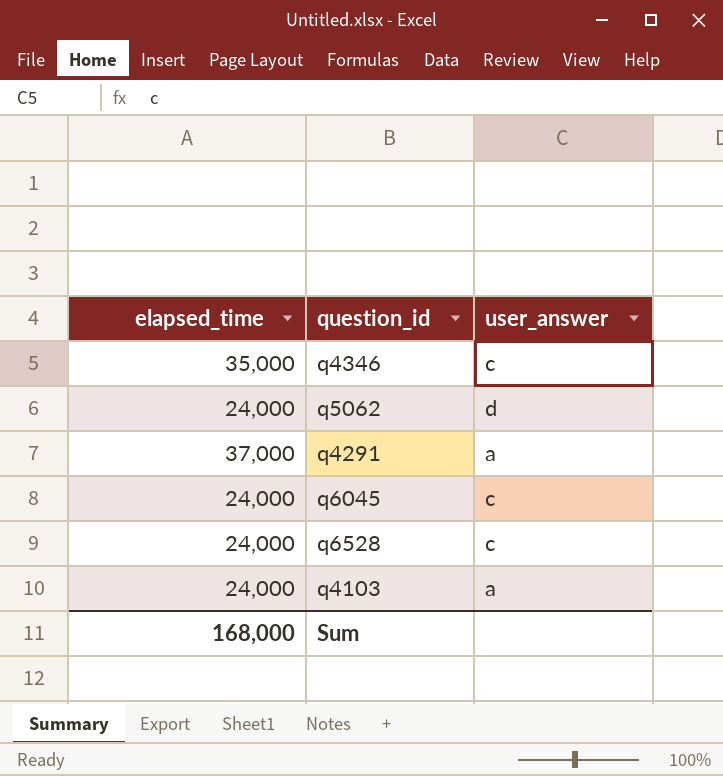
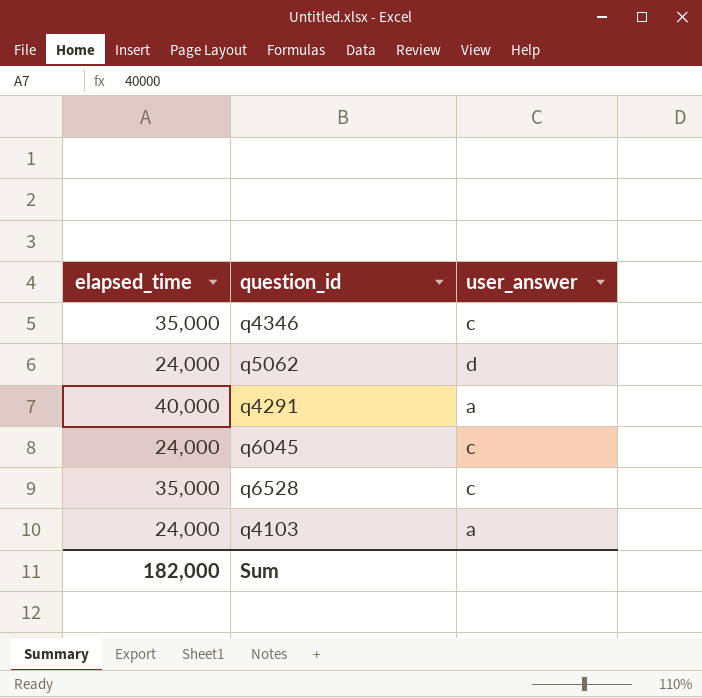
q4291 | elapsed_time: 37,000 -> 40,000
q6528 | elapsed_time: 24,000 -> 35,000
Sum | elapsed_time: 168,000 -> 182,000

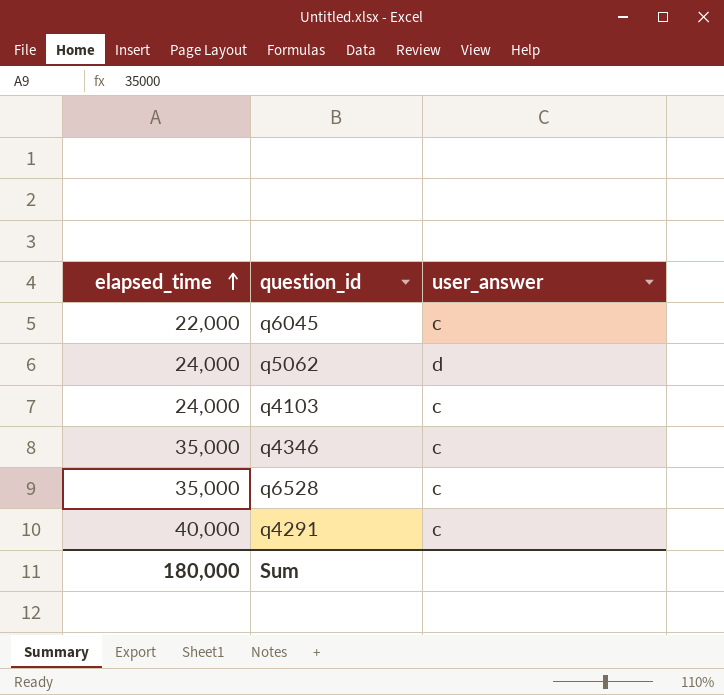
row order: none -> elapsed_time ascending
q6045 | elapsed_time: 24,000 -> 22,000
q4103 | user_answer: a -> c
q4291 | user_answer: a -> c
Sum | elapsed_time: 182,000 -> 180,000

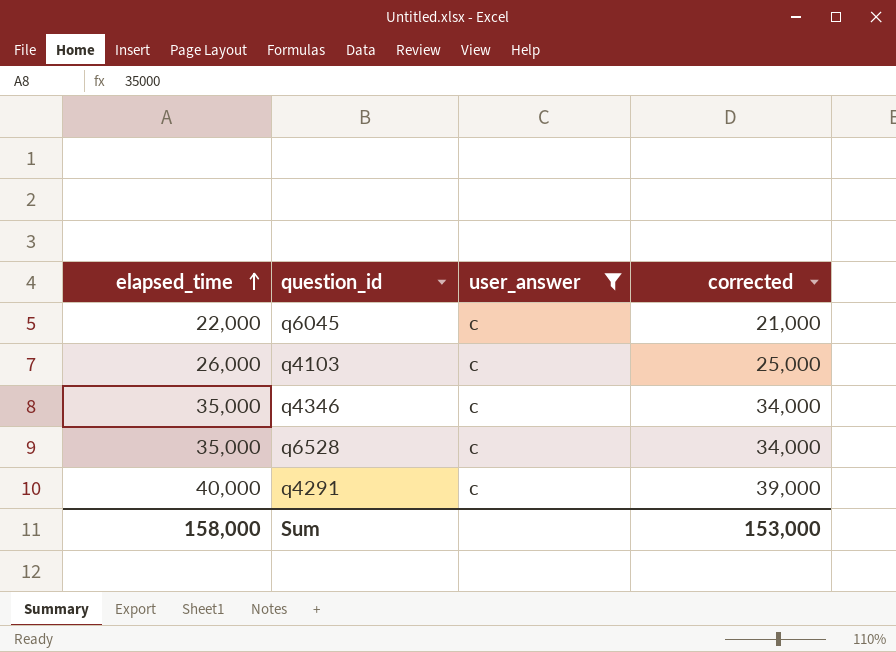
filter: none -> user_answer = c
column corrected | formula: none -> [elapsed_time] - 1000
q4103 | elapsed_time: 24,000 -> 26,000
Sum | elapsed_time: 180,000 -> 158,000

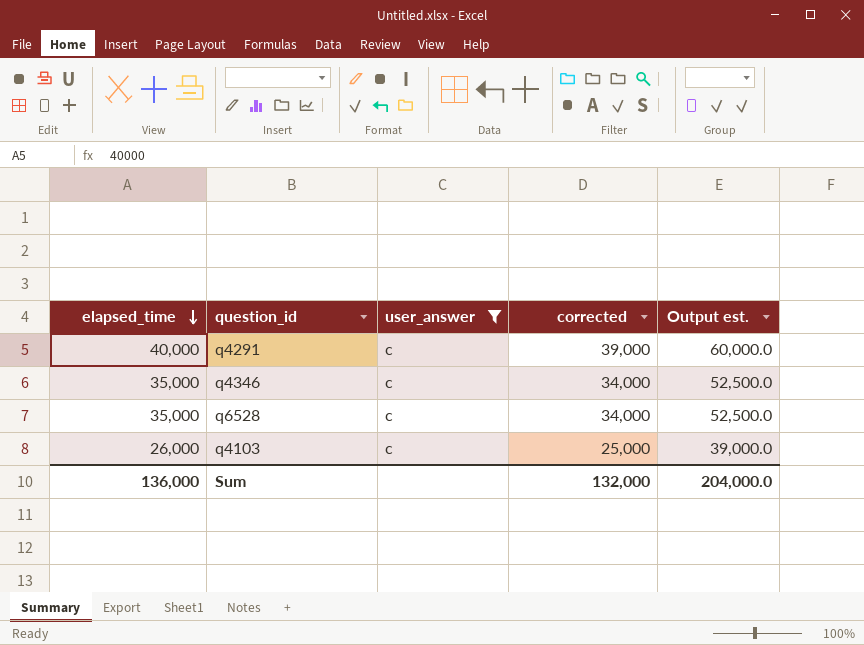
row order: elapsed_time ascending -> elapsed_time descending
column Output est. | formula: none -> [elapsed_time] * 1.5
row q6045: 22,000 | c | 21,000 -> none
Sum | elapsed_time: 158,000 -> 136,000
Sum | corrected: 153,000 -> 132,000

